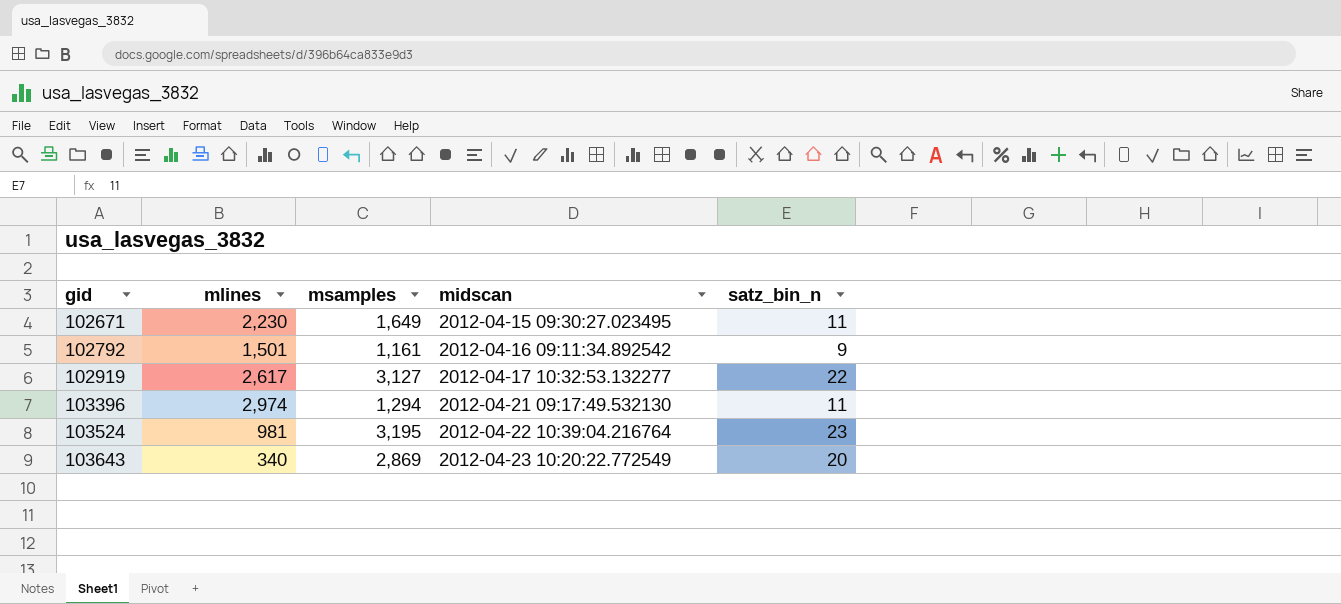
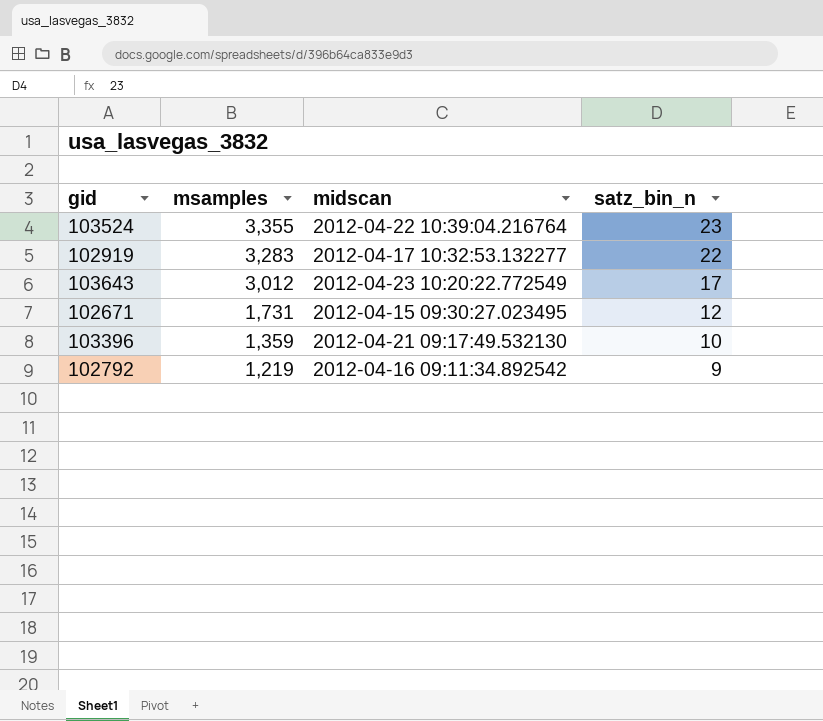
row order: gid ascending -> msamples descending
column mlines | position: 2 -> none
103524 | msamples: 3,195 -> 3,355
102919 | msamples: 3,127 -> 3,283
103643 | msamples: 2,869 -> 3,012
103643 | satz_bin_n: 20 -> 17
102671 | msamples: 1,649 -> 1,731
102671 | satz_bin_n: 11 -> 12
103396 | msamples: 1,294 -> 1,359
103396 | satz_bin_n: 11 -> 10
102792 | msamples: 1,161 -> 1,219

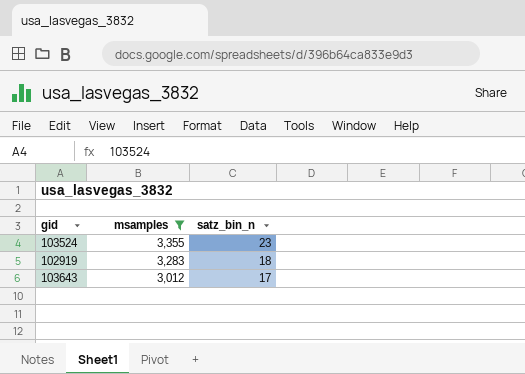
filter: none -> msamples >= 3,012
column midscan | position: 3 -> none
102919 | satz_bin_n: 22 -> 18

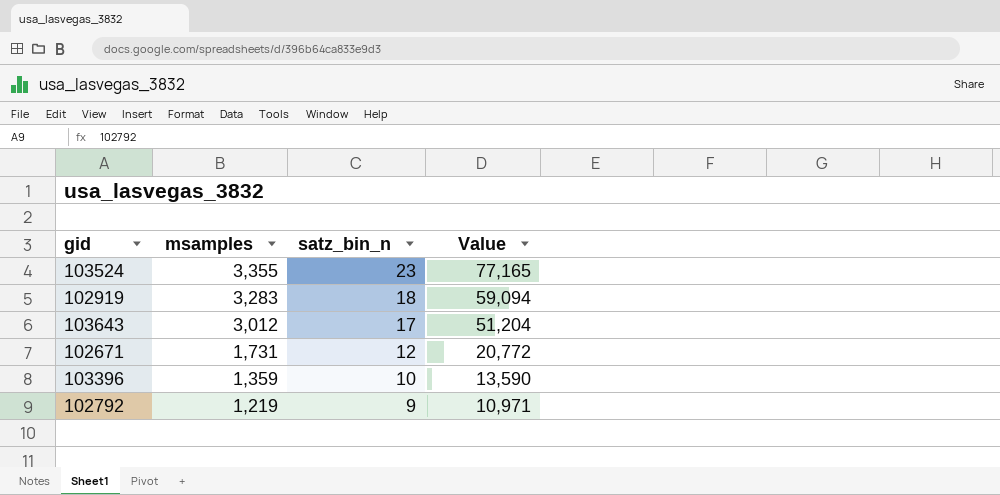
filter: msamples >= 3,012 -> none
column Value | formula: none -> [msamples] * [satz_bin_n]

